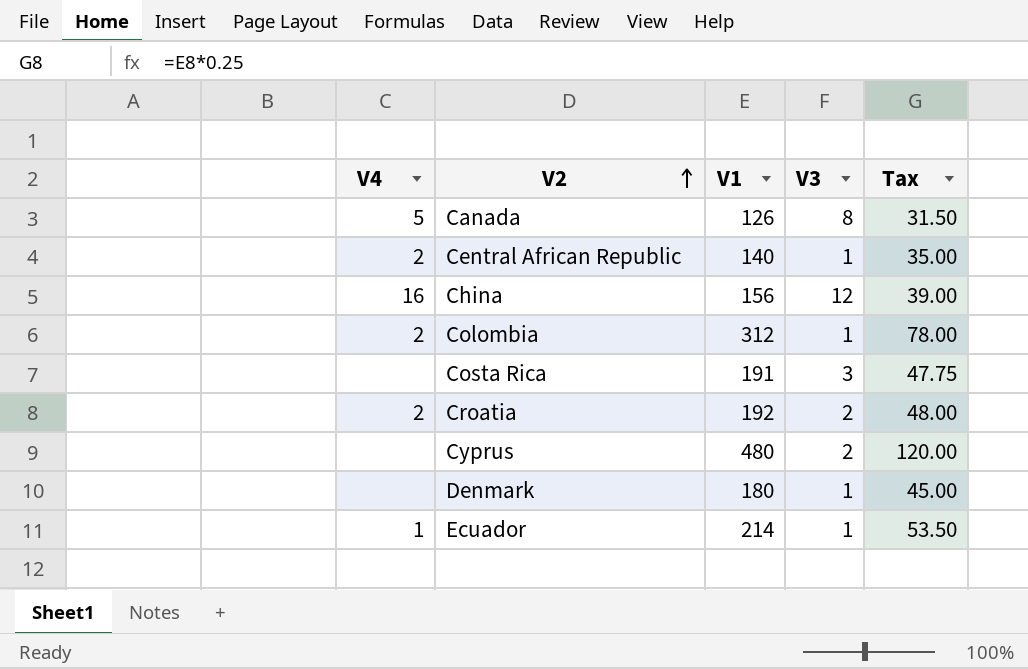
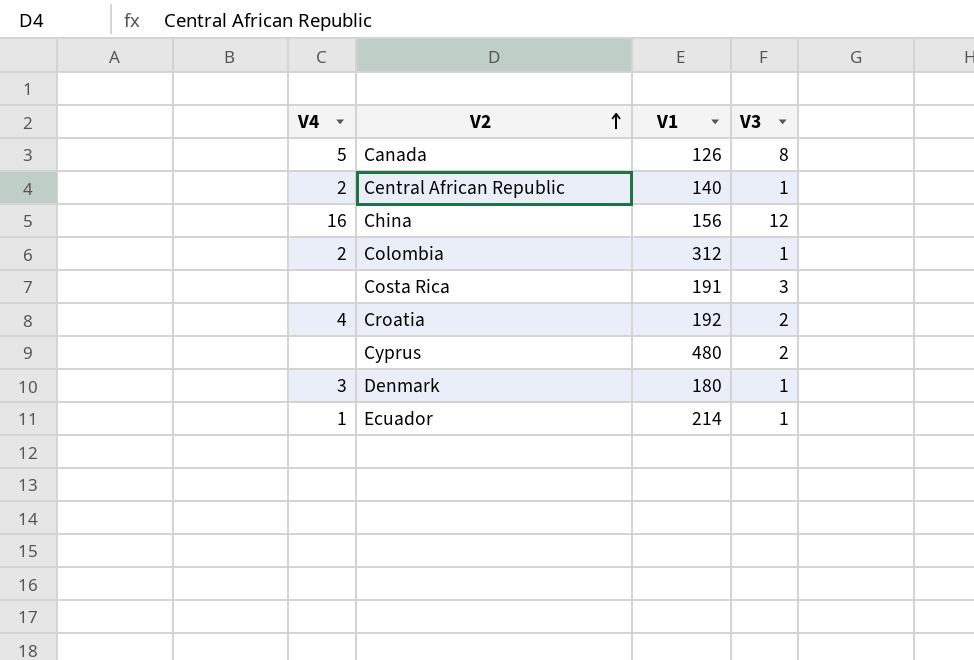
column Tax | formula: [V1] * 0.25 -> none
Croatia | V4: 2 -> 4
Denmark | V4: none -> 3

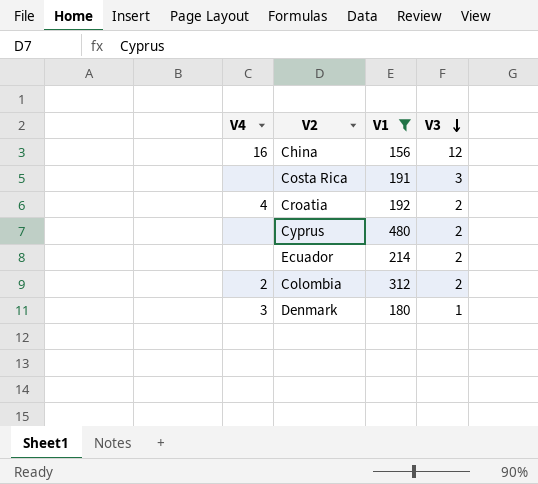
filter: none -> V1 >= 156
row order: V2 ascending -> V3 descending
Ecuador | V4: 1 -> none
Ecuador | V3: 1 -> 2
Colombia | V3: 1 -> 2

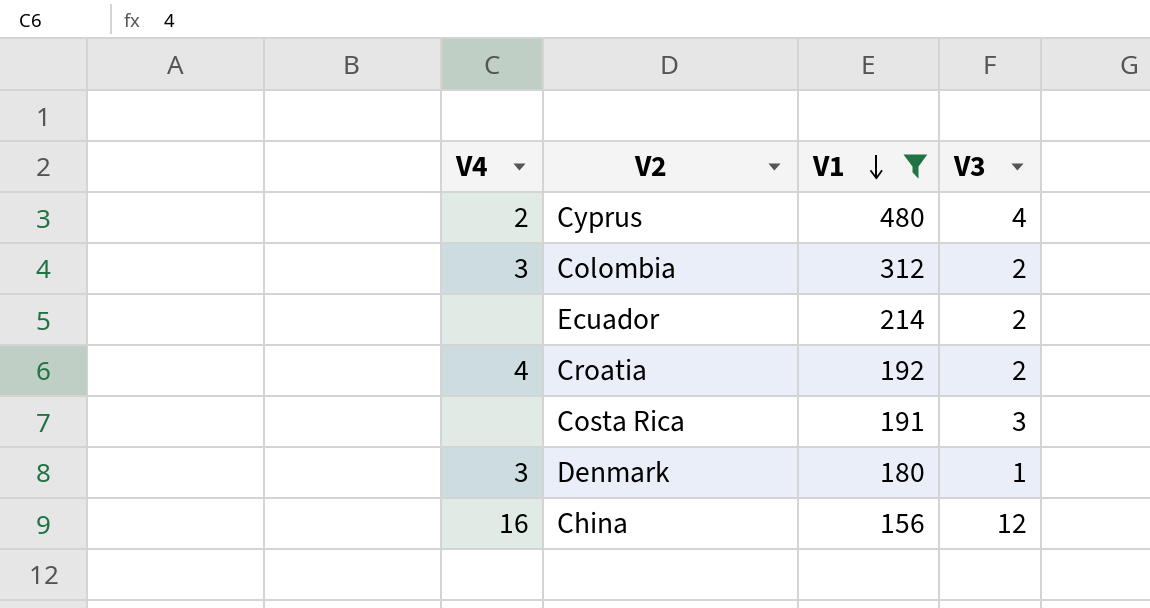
row order: V3 descending -> V1 descending
Cyprus | V4: none -> 2
Cyprus | V3: 2 -> 4
Colombia | V4: 2 -> 3

